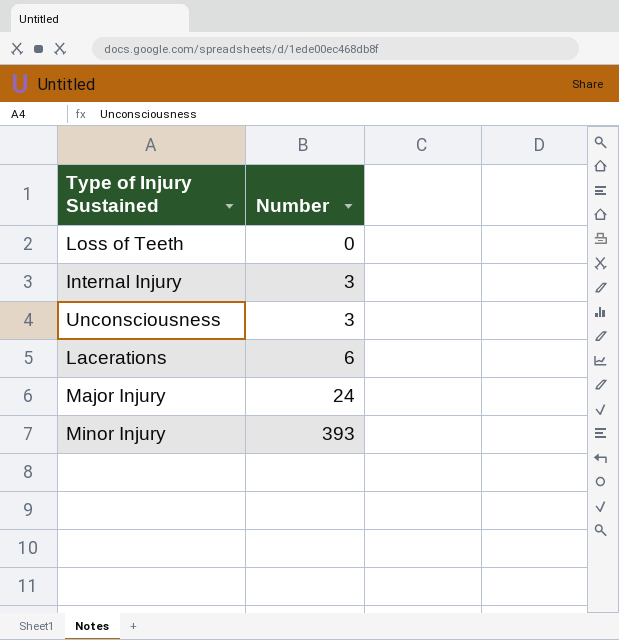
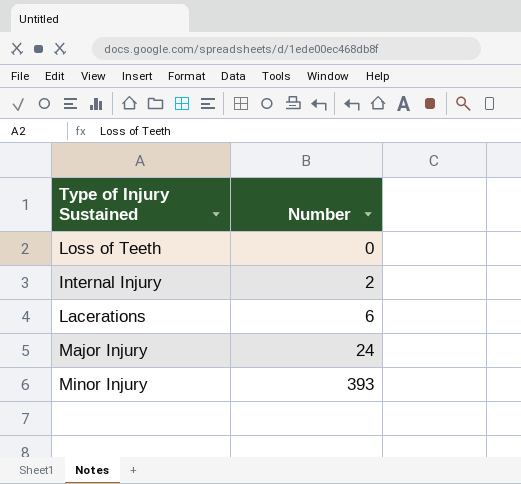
row Unconsciousness: 3 -> none
Internal Injury | Number: 3 -> 2

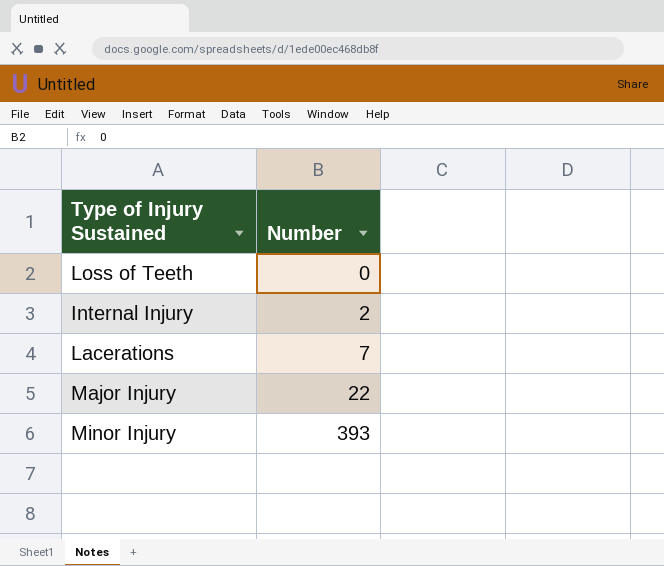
Lacerations | Number: 6 -> 7
Major Injury | Number: 24 -> 22

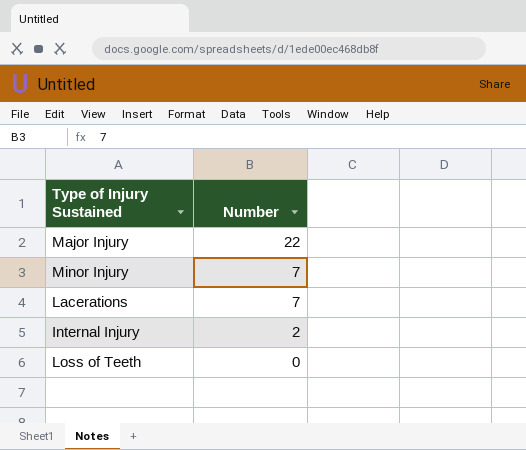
row order: Number ascending -> Number descending
Minor Injury | Number: 393 -> 7

